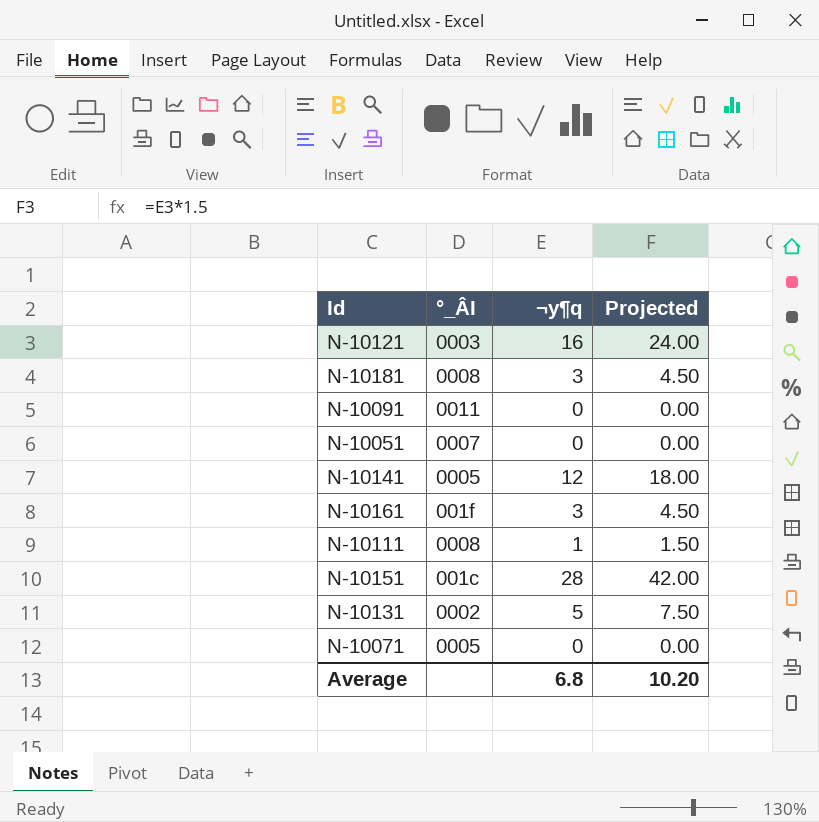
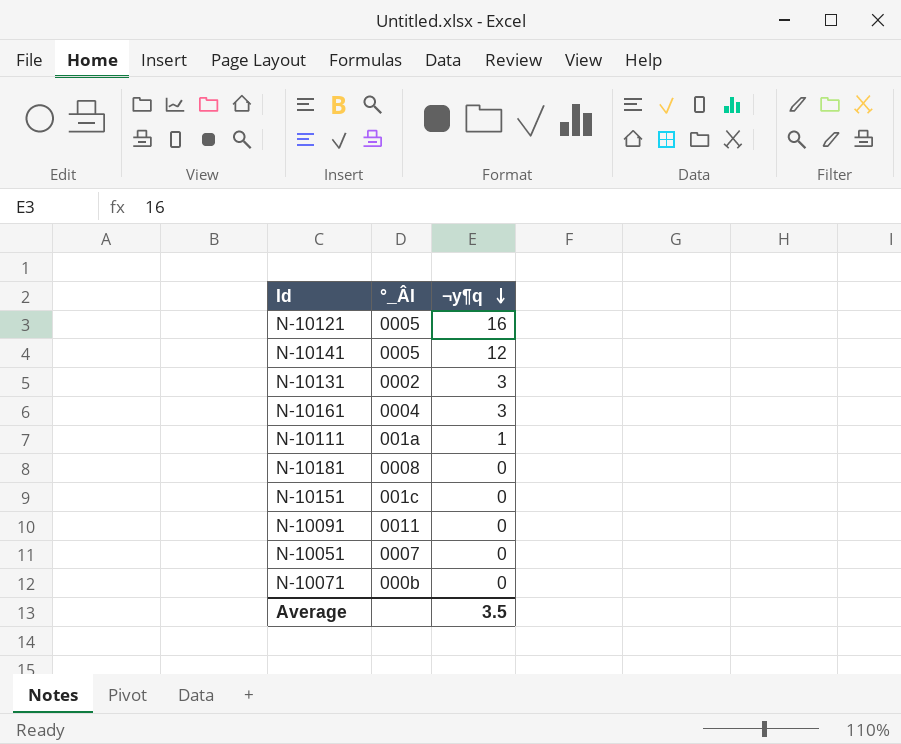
row order: none -> ¬y¶q descending
column Projected | formula: [¬y¶q] * 1.5 -> none
N-10121 | °_ÂI: 0003 -> 0005
N-10131 | ¬y¶q: 5 -> 3
N-10161 | °_ÂI: 001f -> 0004
N-10111 | °_ÂI: 0008 -> 001a
N-10181 | ¬y¶q: 3 -> 0
N-10151 | ¬y¶q: 28 -> 0
N-10071 | °_ÂI: 0005 -> 000b
Average | ¬y¶q: 6.8 -> 3.5

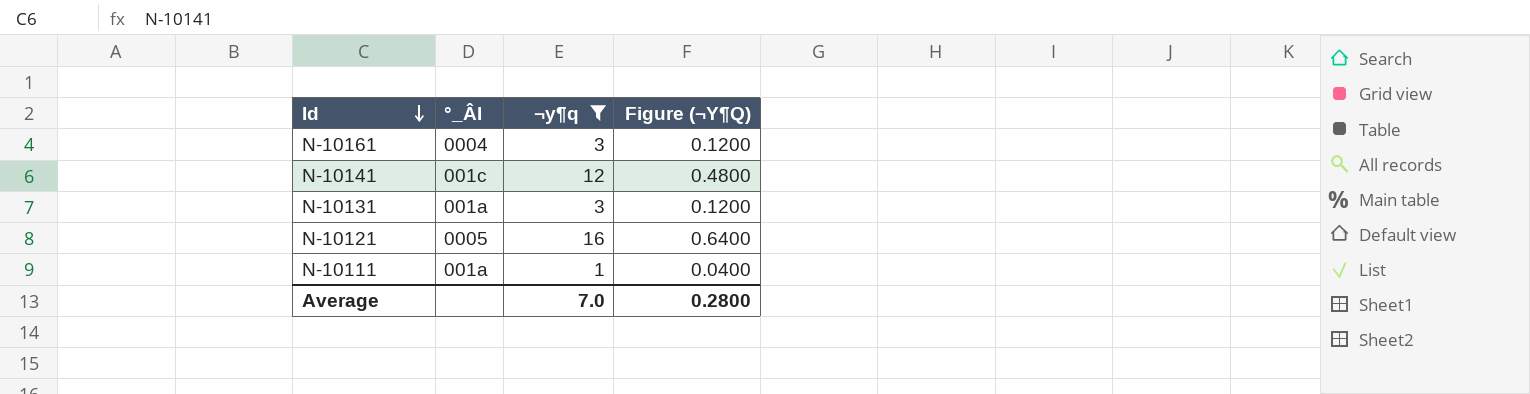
filter: none -> ¬y¶q != 0
row order: ¬y¶q descending -> Id descending
column Figure (¬Y¶Q) | formula: none -> [¬y¶q] * 0.04
N-10141 | °_ÂI: 0005 -> 001c
N-10131 | °_ÂI: 0002 -> 001a
Average | ¬y¶q: 3.5 -> 7.0

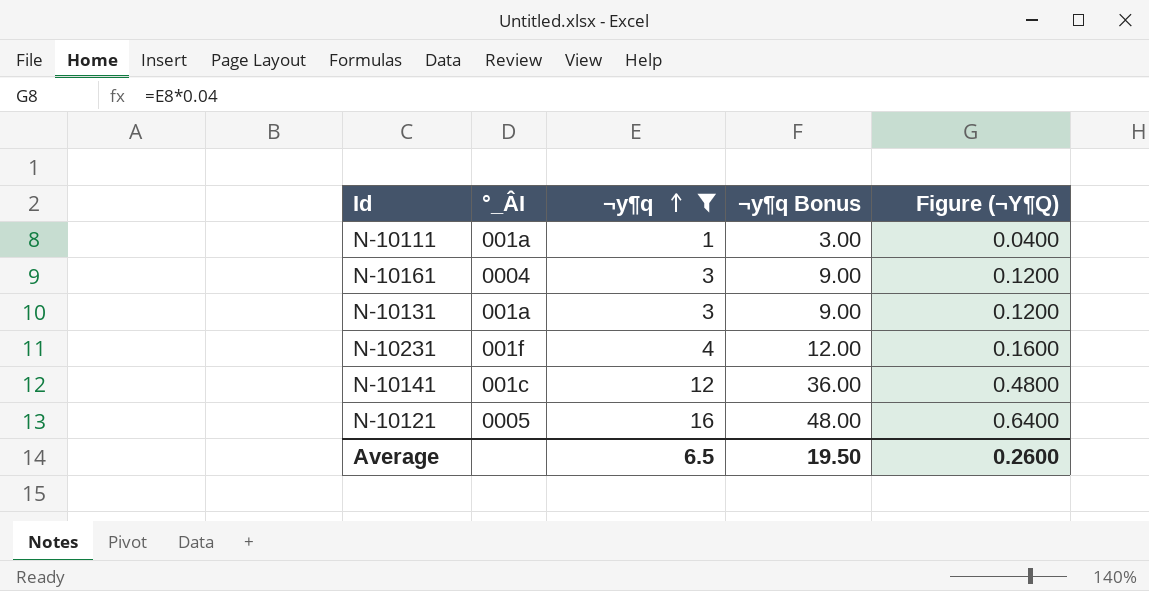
row order: Id descending -> ¬y¶q ascending
column ¬y¶q Bonus | formula: none -> [¬y¶q] * 3
row N-10231: none -> 001f | 4 | 12.00 | 0.1600
Average | ¬y¶q: 7.0 -> 6.5
Average | Figure (¬Y¶Q): 0.2800 -> 0.2600

